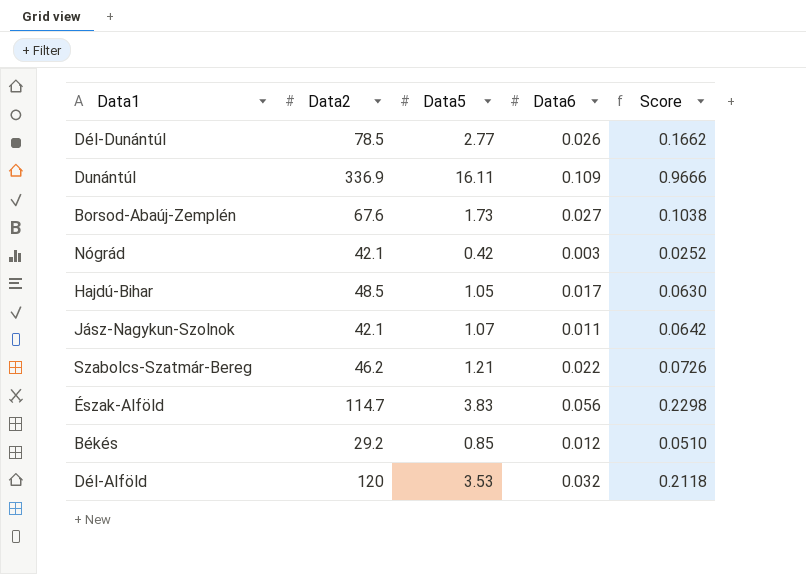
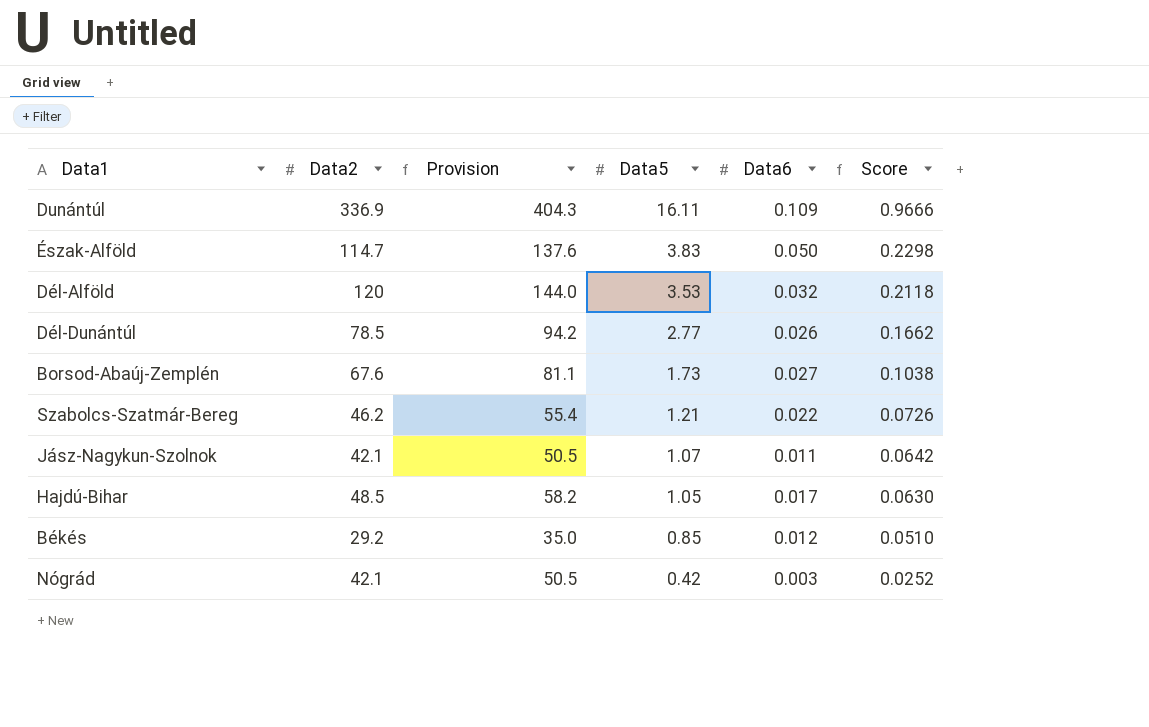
row order: none -> Data5 descending
column Provision | formula: none -> [Data2] * 1.2
Észak-Alföld | Data6: 0.056 -> 0.050

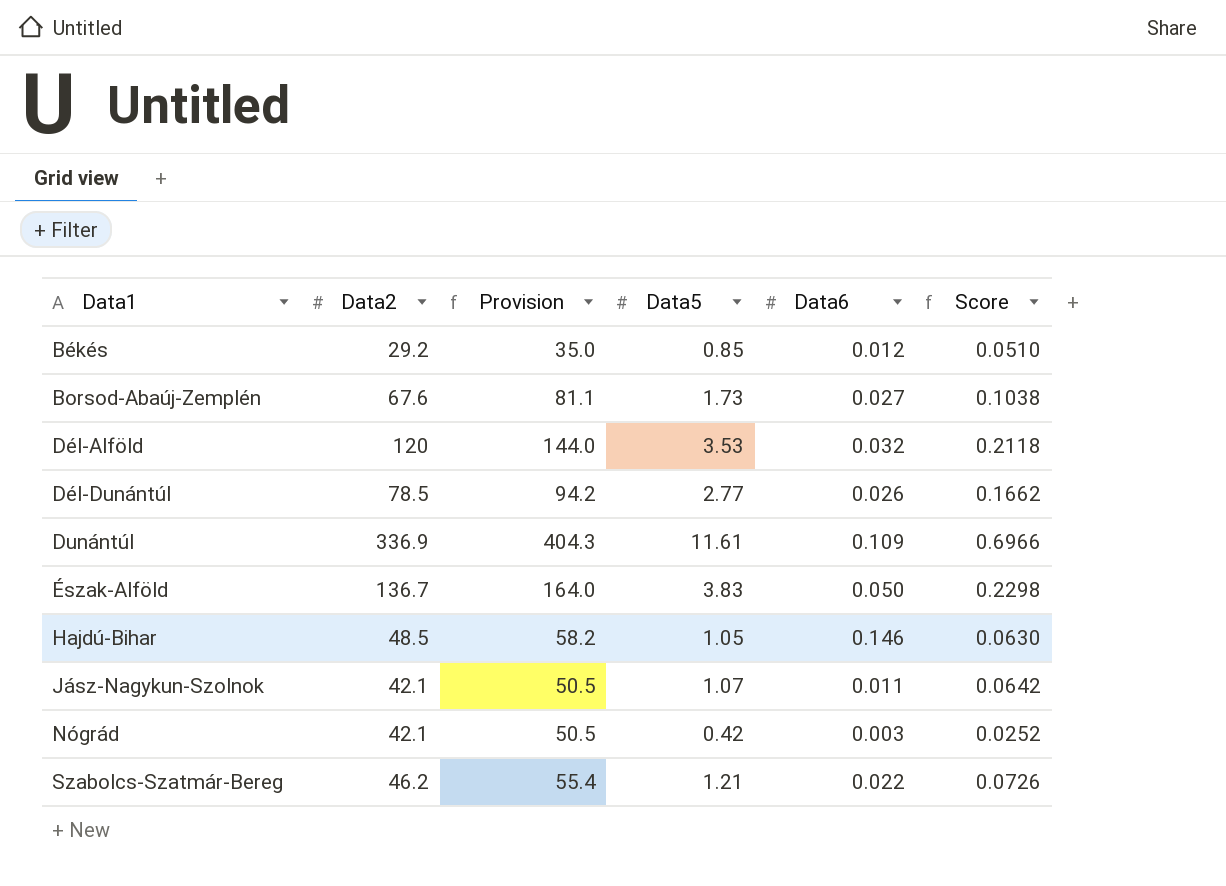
row order: Data5 descending -> Data1 ascending
Dunántúl | Data5: 16.11 -> 11.61
Dunántúl | Score: 0.9666 -> 0.6966
Észak-Alföld | Data2: 114.7 -> 136.7
Észak-Alföld | Provision: 137.6 -> 164.0
Hajdú-Bihar | Data6: 0.017 -> 0.146

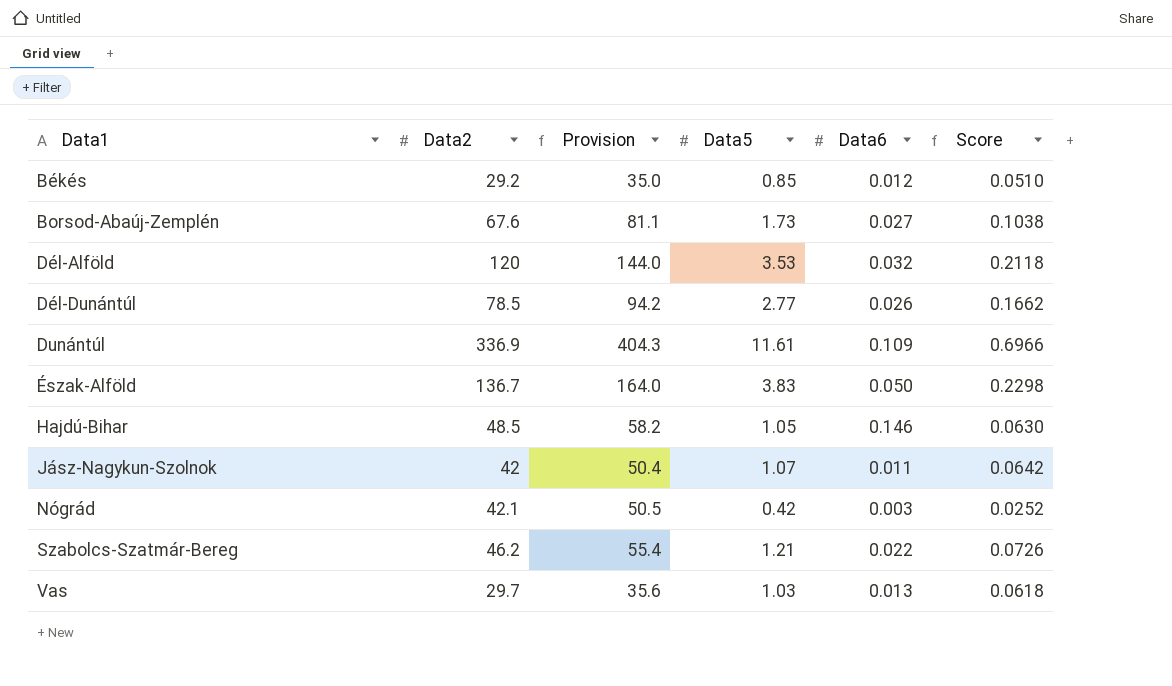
Jász-Nagykun-Szolnok | Data2: 42.1 -> 42
Jász-Nagykun-Szolnok | Provision: 50.5 -> 50.4
row Vas: none -> 29.7 | 35.6 | 1.03 | 0.013 | 0.0618

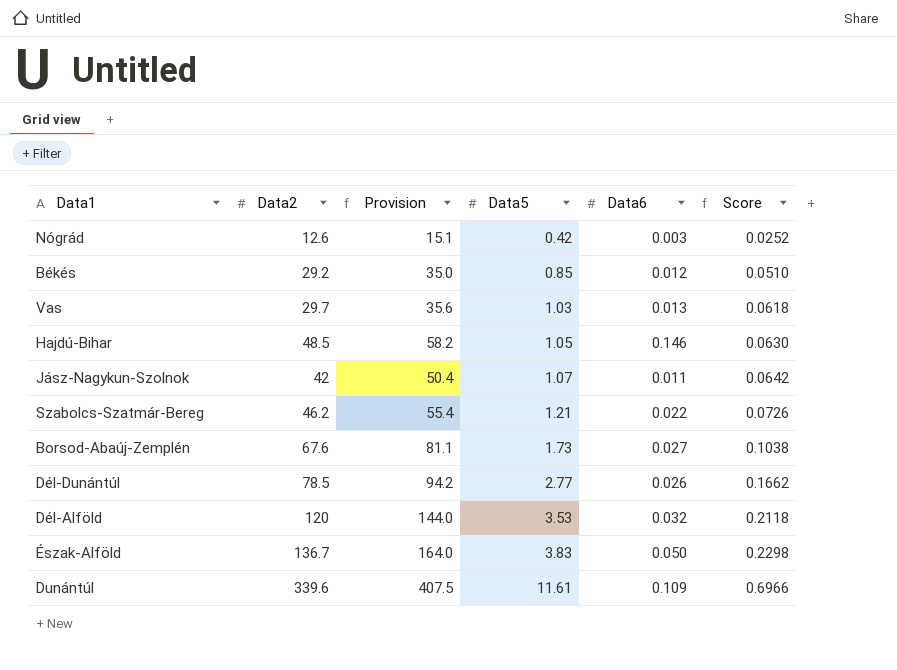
row order: Data1 ascending -> Data5 ascending
Nógrád | Data2: 42.1 -> 12.6
Nógrád | Provision: 50.5 -> 15.1
Dunántúl | Data2: 336.9 -> 339.6
Dunántúl | Provision: 404.3 -> 407.5

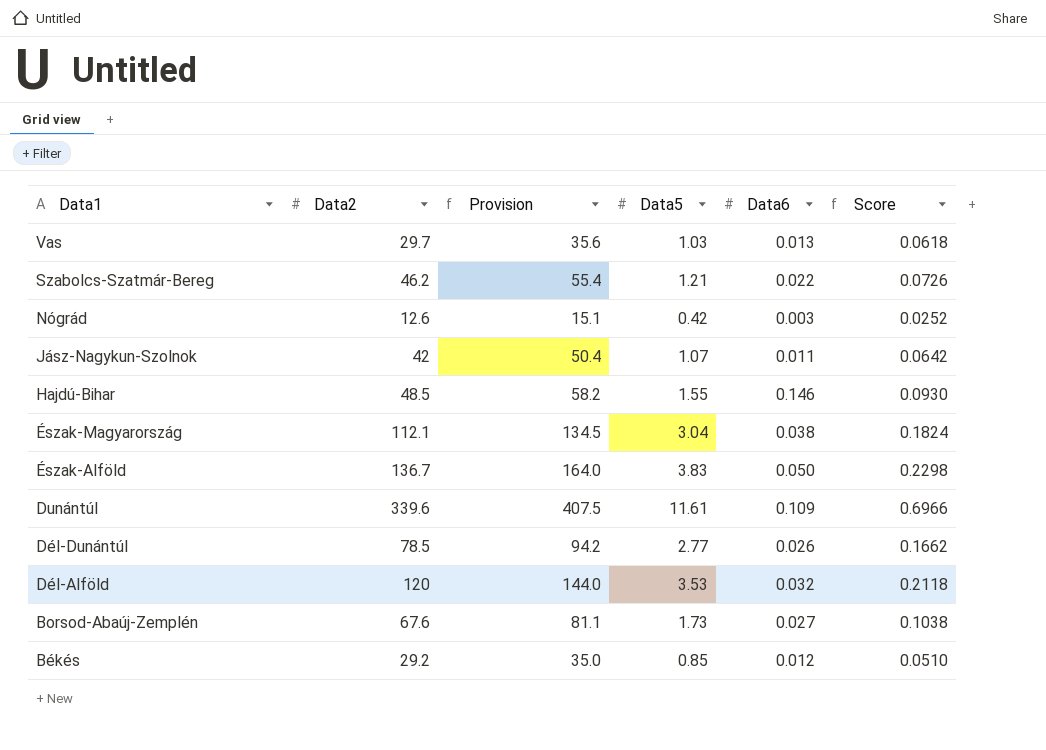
row order: Data5 ascending -> Data1 descending
Hajdú-Bihar | Data5: 1.05 -> 1.55
Hajdú-Bihar | Score: 0.0630 -> 0.0930
row Észak-Magyarország: none -> 112.1 | 134.5 | 3.04 | 0.038 | 0.1824

